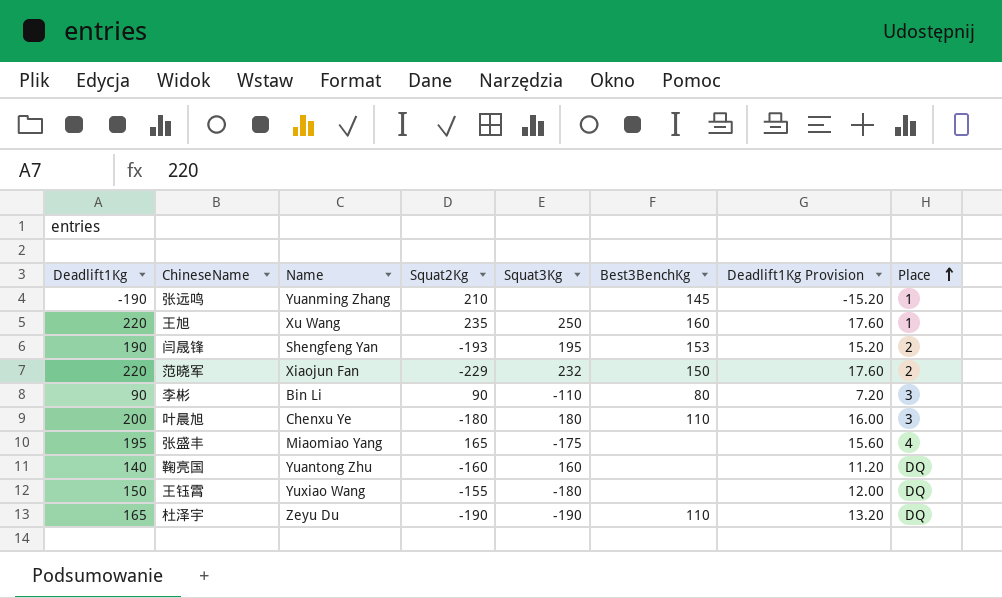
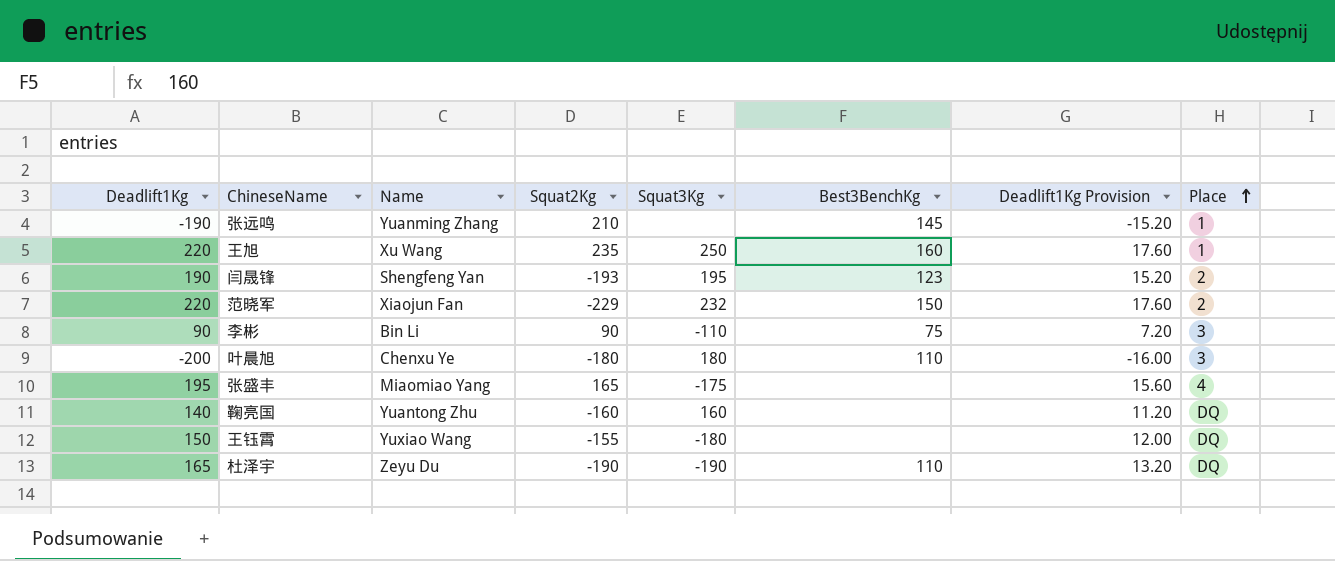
闫晟锋 | Best3BenchKg: 153 -> 123
李彬 | Best3BenchKg: 80 -> 75
叶晨旭 | Deadlift1Kg: 200 -> -200
叶晨旭 | Deadlift1Kg Provision: 16.00 -> -16.00

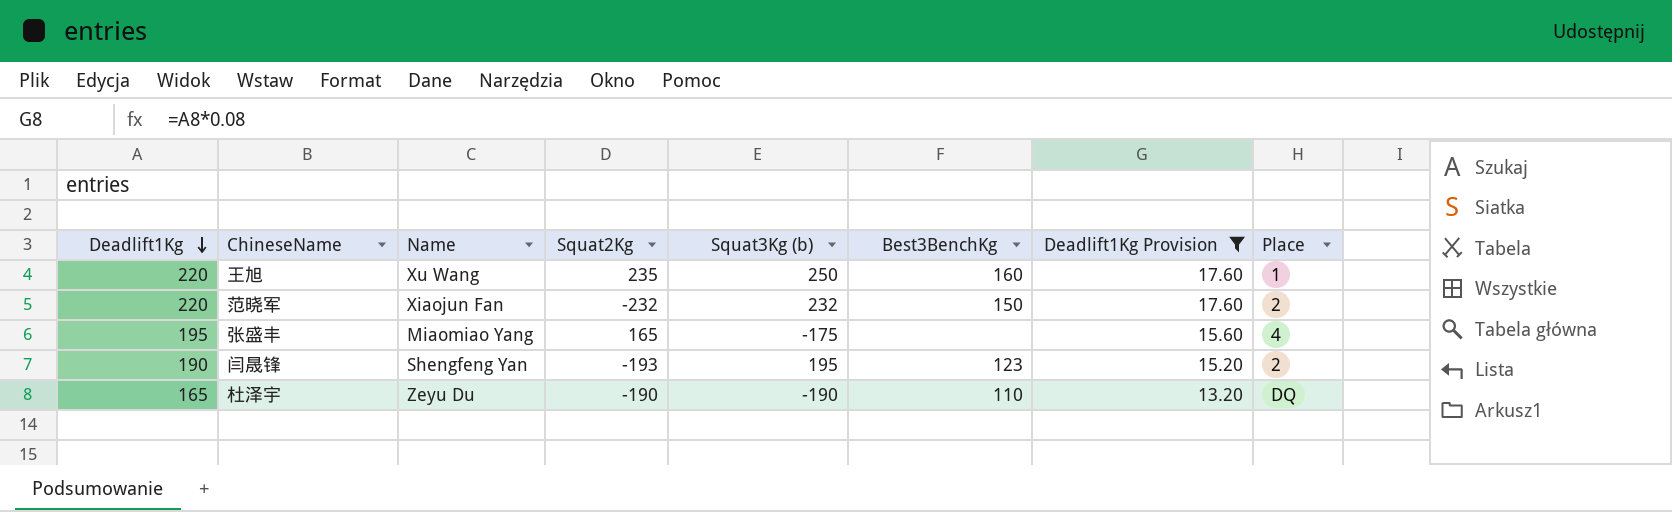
filter: none -> Deadlift1Kg Provision >= 13.20
row order: Place ascending -> Deadlift1Kg descending
column name: Squat3Kg -> Squat3Kg (b)
范晓军 | Squat2Kg: -229 -> -232

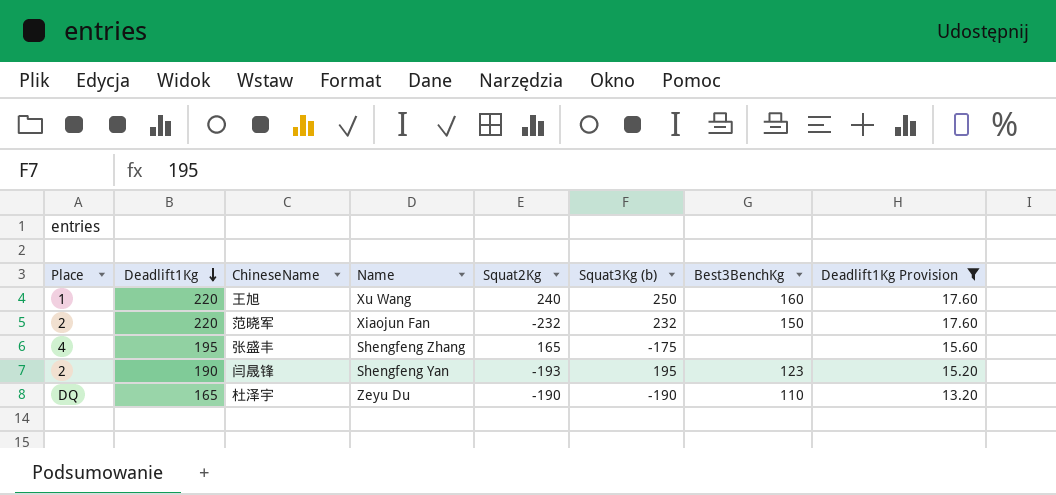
column Place | position: 8 -> 1
王旭 | Squat2Kg: 235 -> 240
张盛丰 | Name: Miaomiao Yang -> Shengfeng Zhang

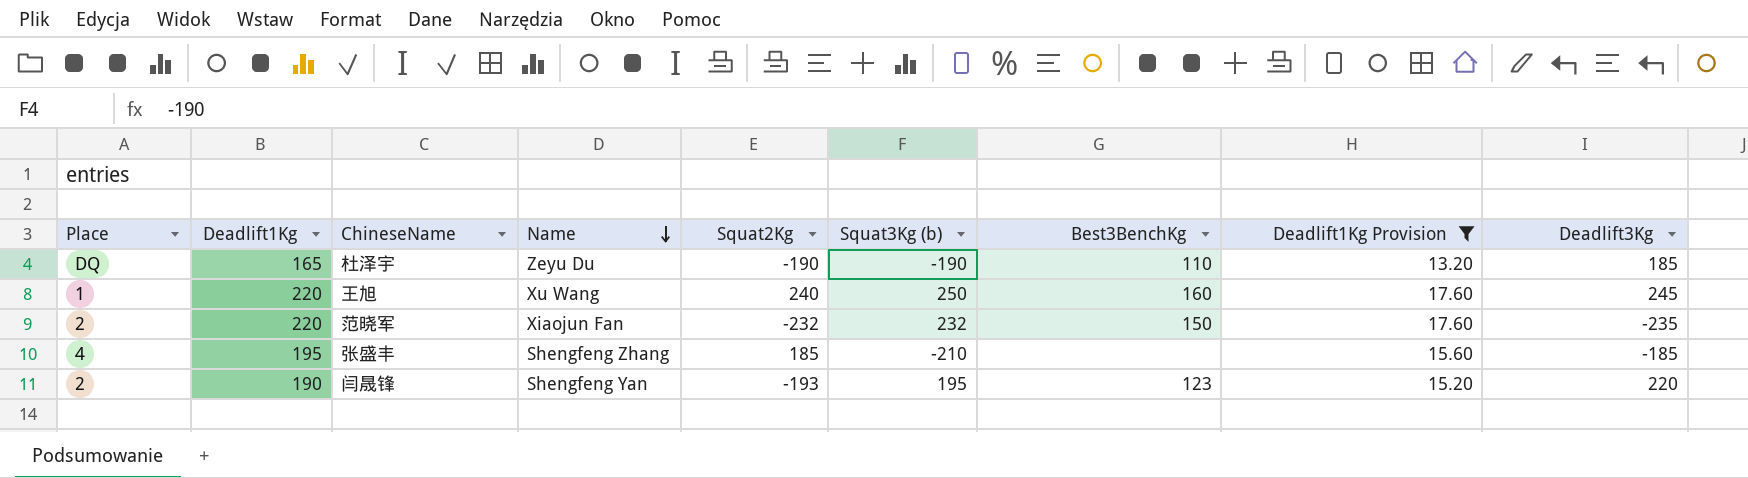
row order: Deadlift1Kg descending -> Name descending
column Deadlift3Kg | position: none -> 9
张盛丰 | Squat2Kg: 165 -> 185
张盛丰 | Squat3Kg (b): -175 -> -210

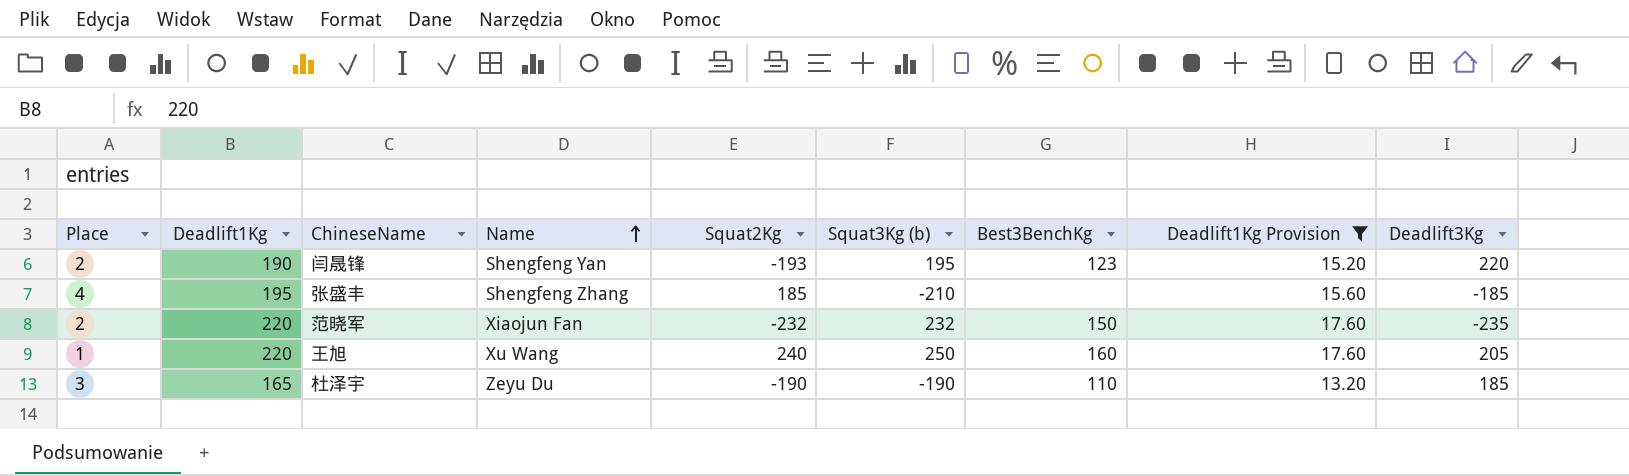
row order: Name descending -> Name ascending
王旭 | Deadlift3Kg: 245 -> 205
杜泽宇 | Place: DQ -> 3

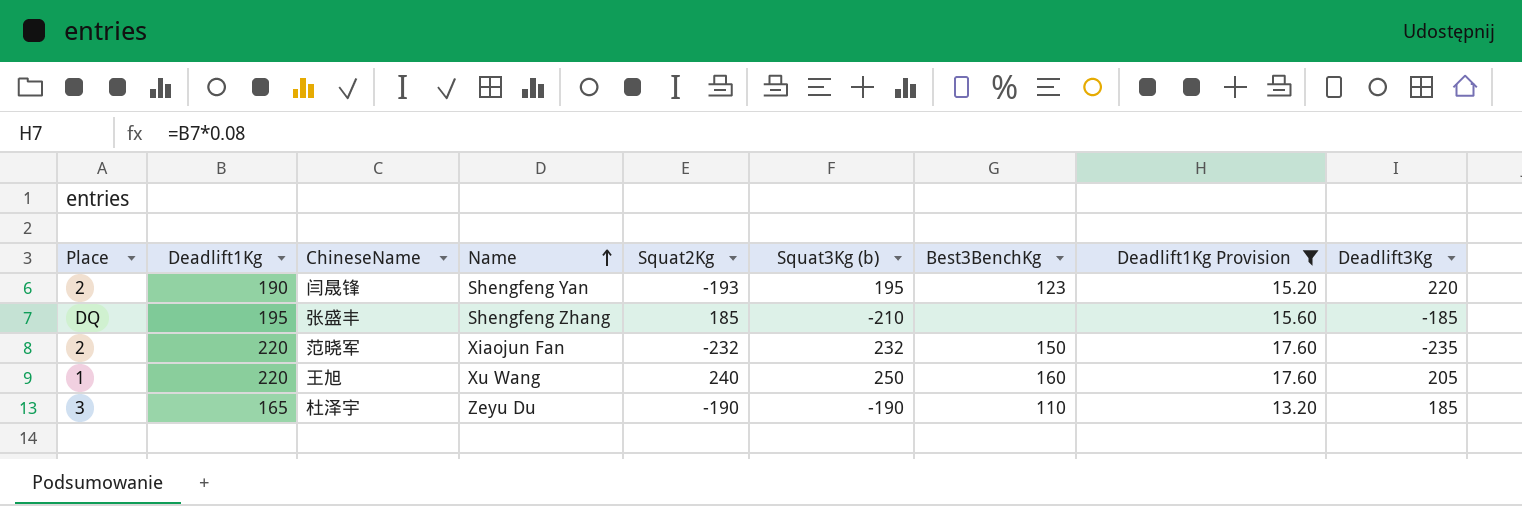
张盛丰 | Place: 4 -> DQ

